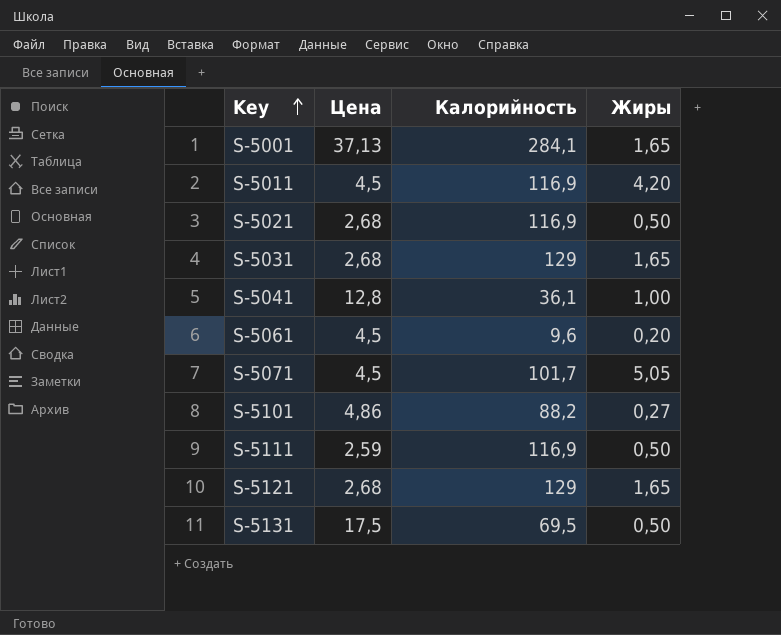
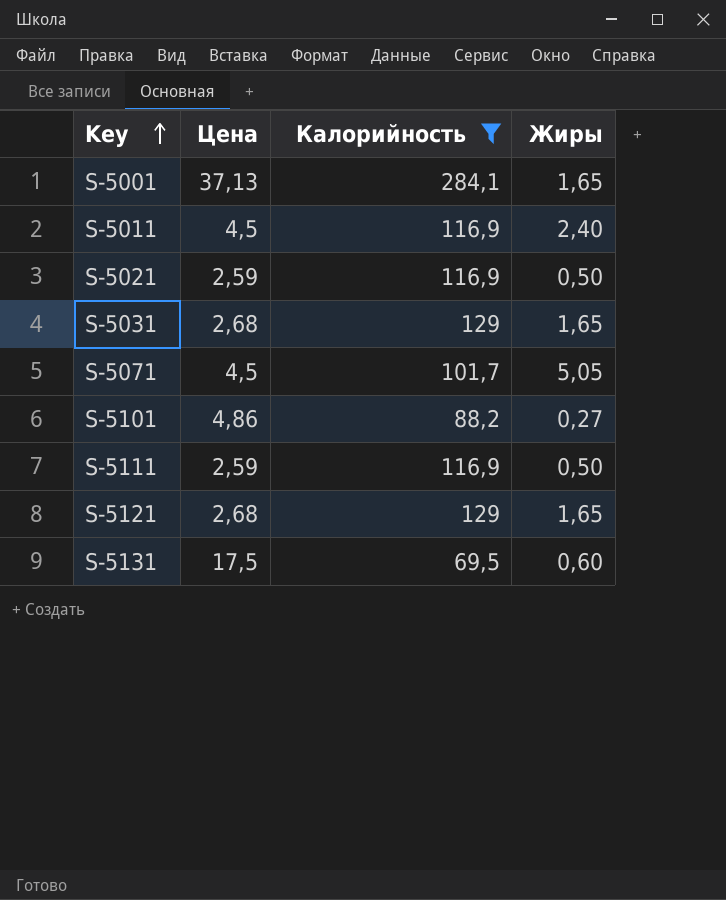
filter: none -> Калорийность >= 69,5
S-5011 | Жиры: 4,20 -> 2,40
S-5021 | Цена: 2,68 -> 2,59
S-5131 | Жиры: 0,50 -> 0,60

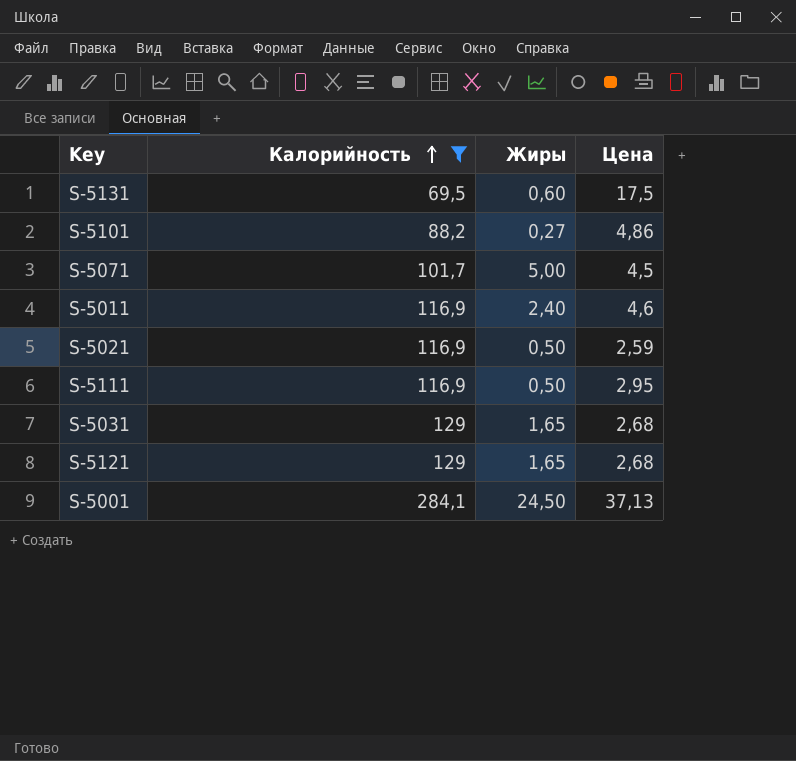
row order: Key ascending -> Калорийность ascending
column Цена | position: 2 -> 4
S-5071 | Жиры: 5,05 -> 5,00
S-5011 | Цена: 4,5 -> 4,6
S-5111 | Цена: 2,59 -> 2,95
S-5001 | Жиры: 1,65 -> 24,50

